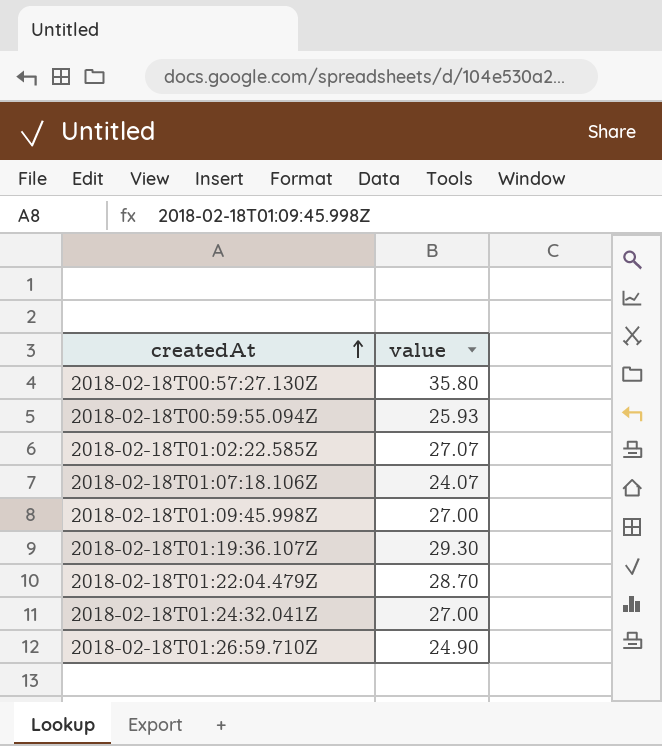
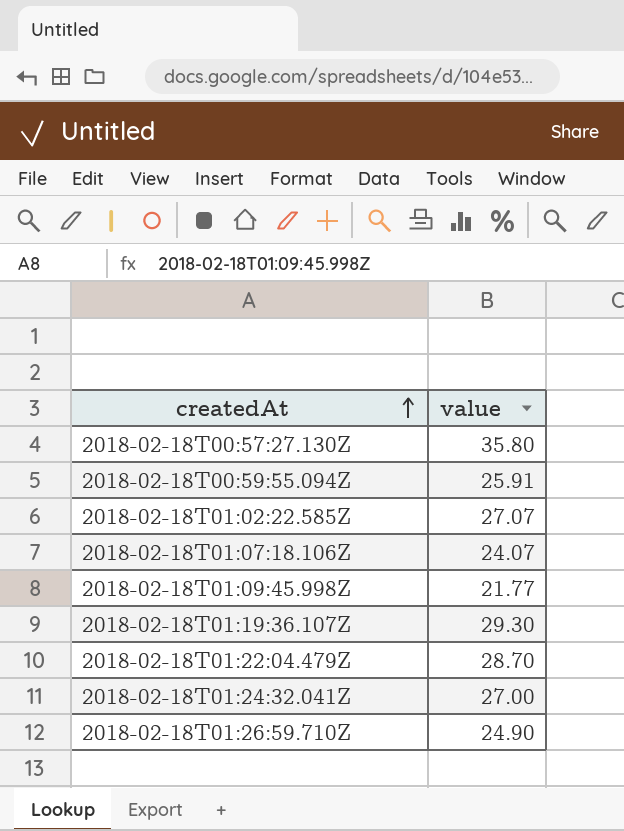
2018-02-18T00:59:55.094Z | value: 25.93 -> 25.91
2018-02-18T01:09:45.998Z | value: 27.00 -> 21.77

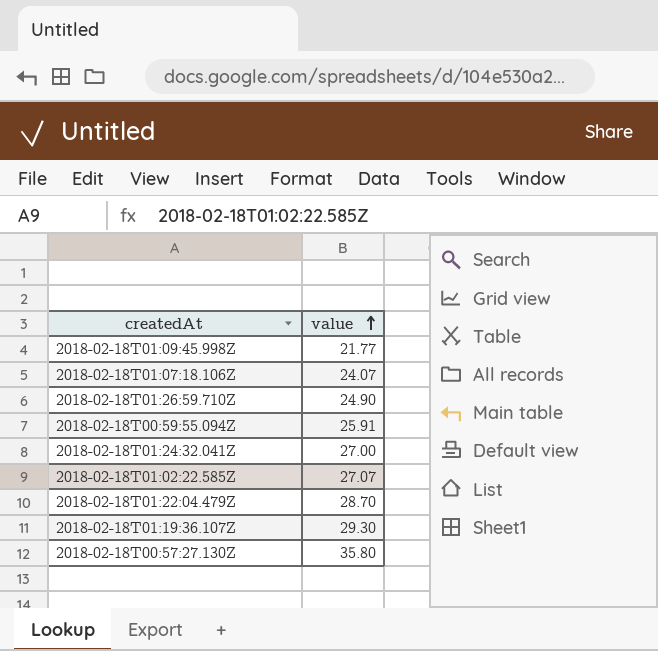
row order: createdAt ascending -> value ascending

